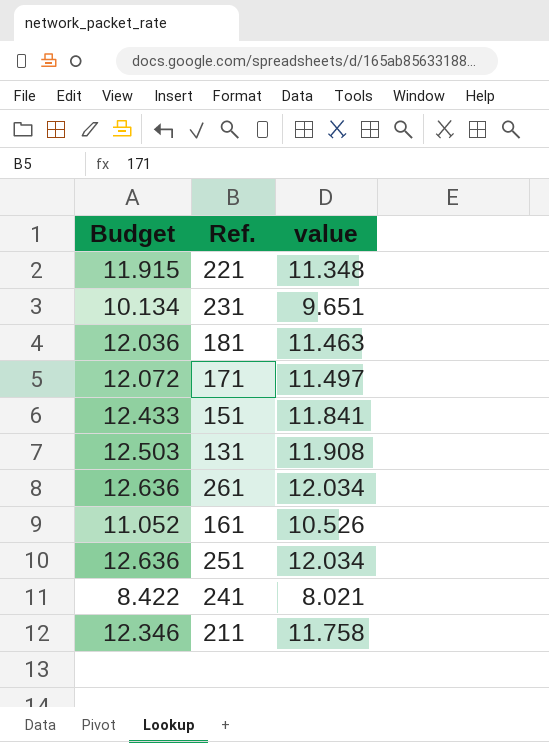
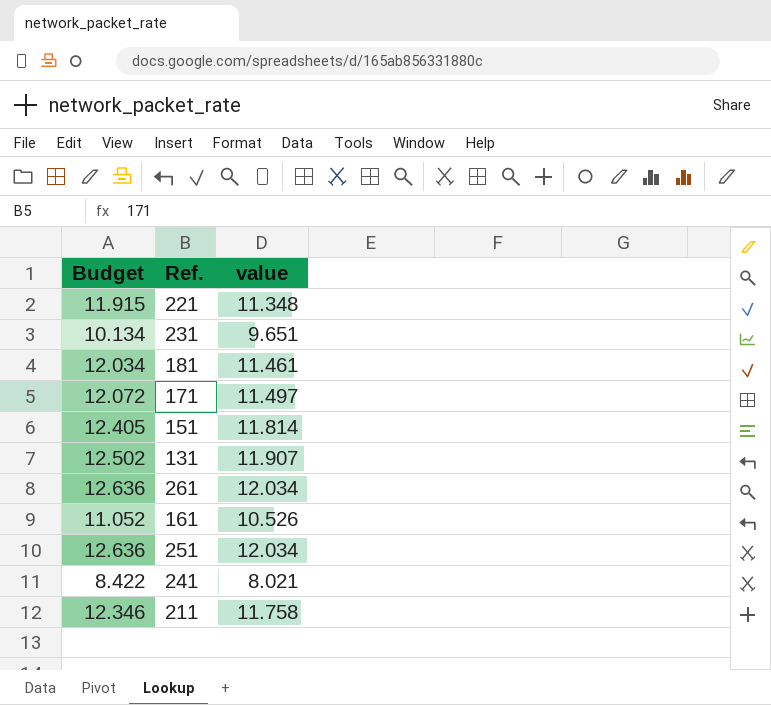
181 | Budget: 12.036 -> 12.034
181 | value: 11.463 -> 11.461
151 | Budget: 12.433 -> 12.405
151 | value: 11.841 -> 11.814
131 | Budget: 12.503 -> 12.502
131 | value: 11.908 -> 11.907

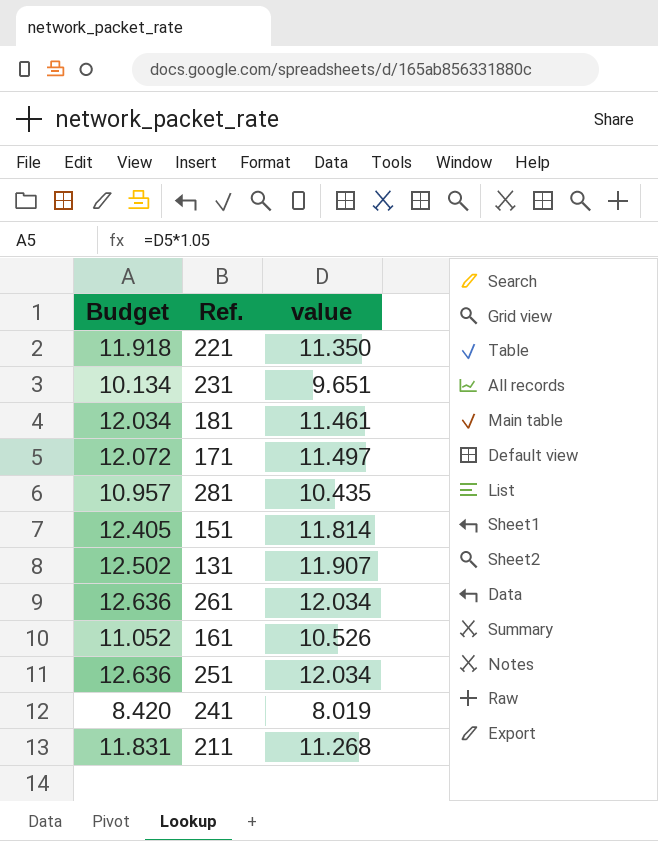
221 | Budget: 11.915 -> 11.918
221 | value: 11.348 -> 11.350
row 281: none -> 10.957 | 10.435
241 | Budget: 8.422 -> 8.420
241 | value: 8.021 -> 8.019
211 | Budget: 12.346 -> 11.831
211 | value: 11.758 -> 11.268

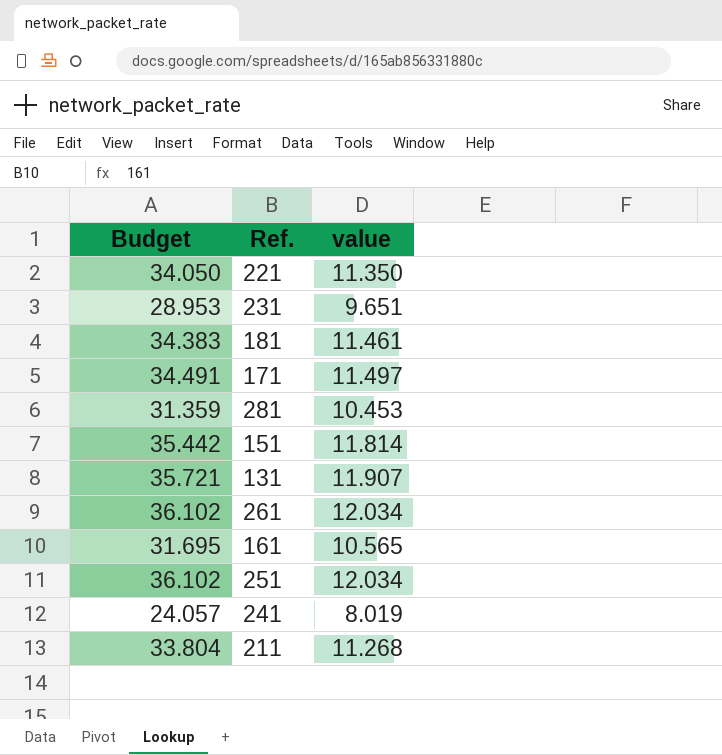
column Budget | formula: [value] * 1.05 -> [value] * 3
281 | value: 10.435 -> 10.453
161 | value: 10.526 -> 10.565

